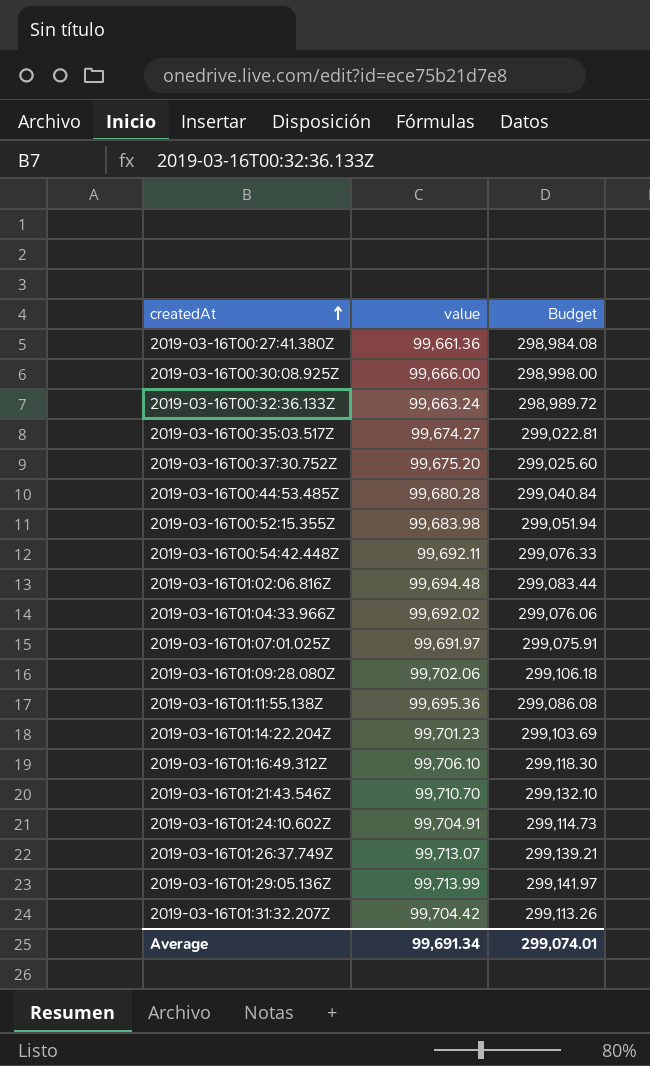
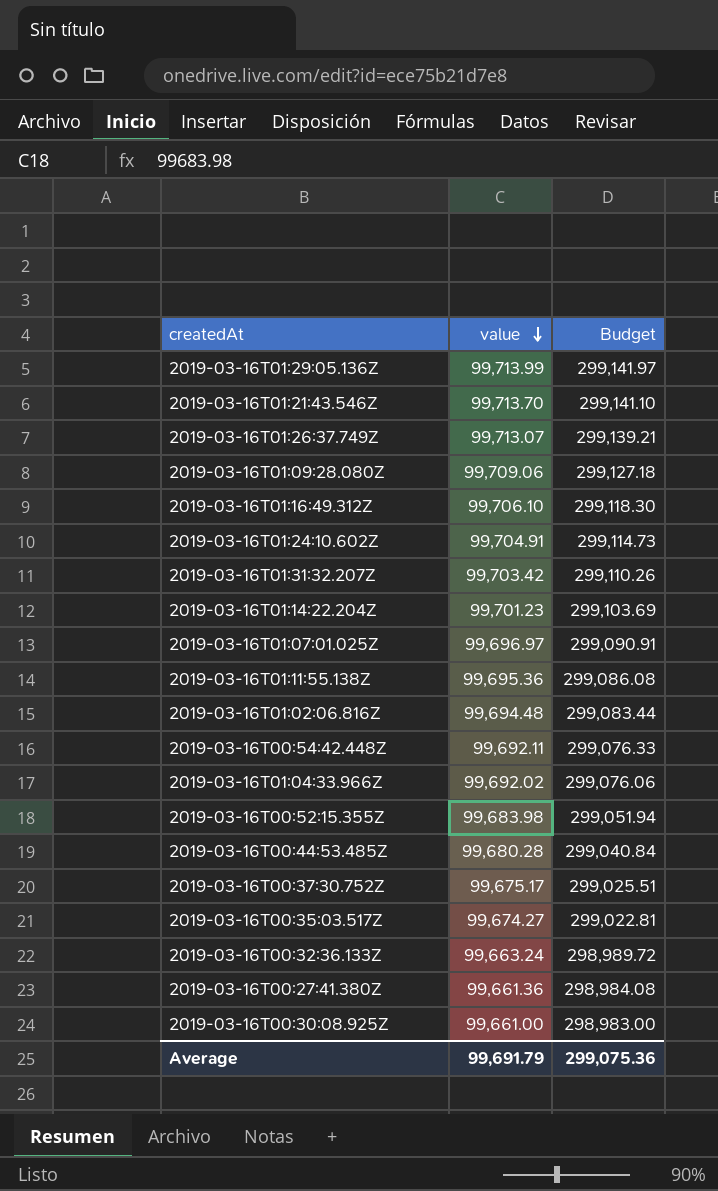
row order: createdAt ascending -> value descending
2019-03-16T01:21:43.546Z | value: 99,710.70 -> 99,713.70
2019-03-16T01:21:43.546Z | Budget: 299,132.10 -> 299,141.10
2019-03-16T01:09:28.080Z | value: 99,702.06 -> 99,709.06
2019-03-16T01:09:28.080Z | Budget: 299,106.18 -> 299,127.18
2019-03-16T01:31:32.207Z | value: 99,704.42 -> 99,703.42
2019-03-16T01:31:32.207Z | Budget: 299,113.26 -> 299,110.26
2019-03-16T01:07:01.025Z | value: 99,691.97 -> 99,696.97
2019-03-16T01:07:01.025Z | Budget: 299,075.91 -> 299,090.91
2019-03-16T00:37:30.752Z | value: 99,675.20 -> 99,675.17
2019-03-16T00:37:30.752Z | Budget: 299,025.60 -> 299,025.51
2019-03-16T00:30:08.925Z | value: 99,666.00 -> 99,661.00
2019-03-16T00:30:08.925Z | Budget: 298,998.00 -> 298,983.00
Average | value: 99,691.34 -> 99,691.79
Average | Budget: 299,074.01 -> 299,075.36

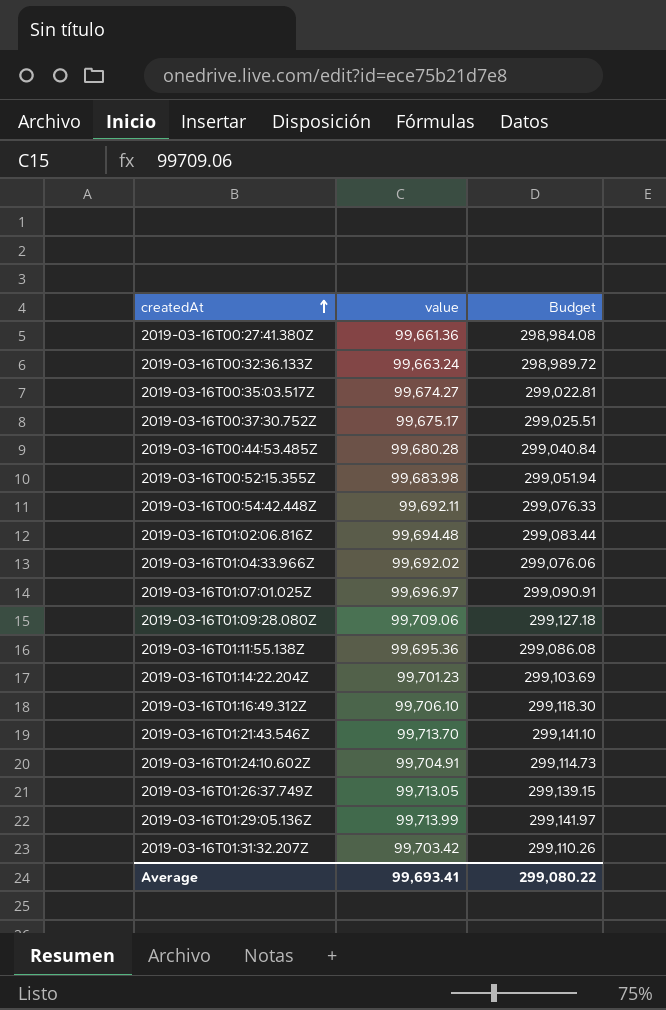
row order: value descending -> createdAt ascending
row 2019-03-16T00:30:08.925Z: 99,661.00 | 298,983.00 -> none
2019-03-16T01:26:37.749Z | value: 99,713.07 -> 99,713.05
2019-03-16T01:26:37.749Z | Budget: 299,139.21 -> 299,139.15
Average | value: 99,691.79 -> 99,693.41
Average | Budget: 299,075.36 -> 299,080.22

